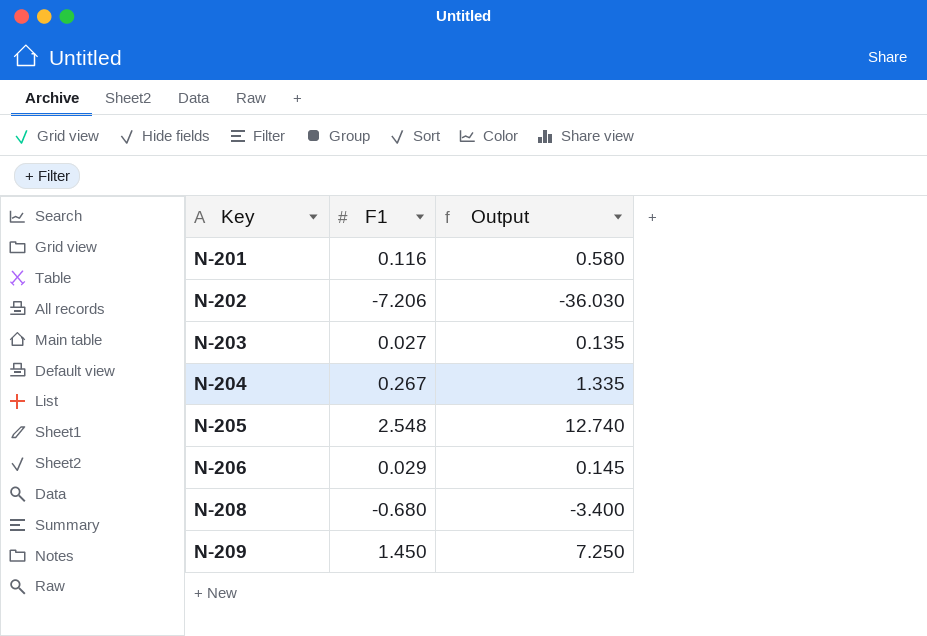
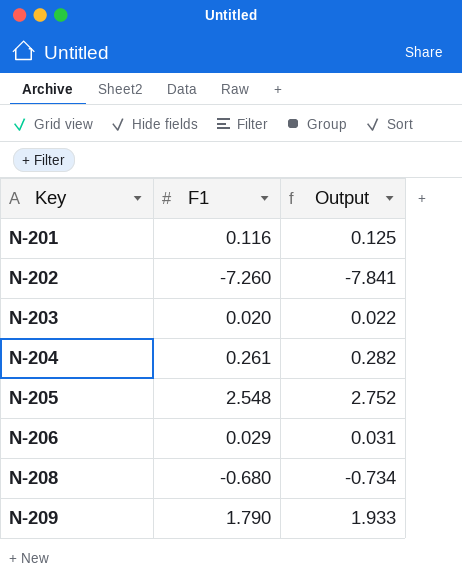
column Output | formula: [F1] * 5 -> [F1] * 1.08
N-202 | F1: -7.206 -> -7.260
N-203 | F1: 0.027 -> 0.020
N-204 | F1: 0.267 -> 0.261
N-209 | F1: 1.450 -> 1.790

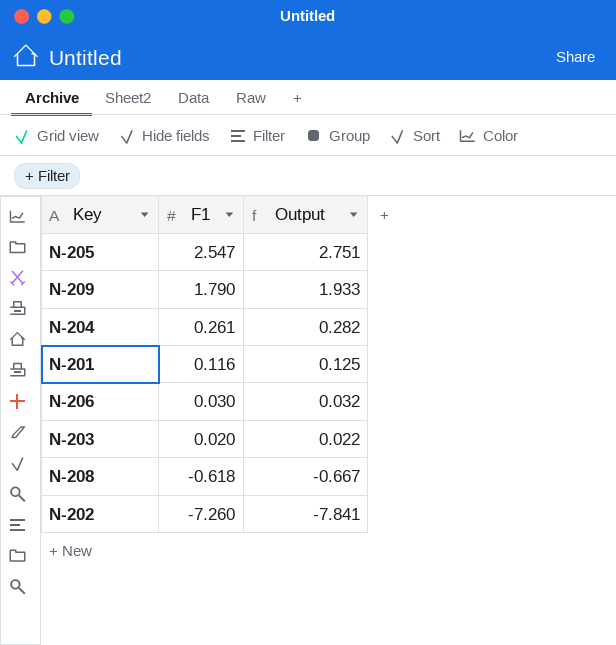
row order: Key ascending -> F1 descending
N-205 | F1: 2.548 -> 2.547
N-205 | Output: 2.752 -> 2.751
N-206 | F1: 0.029 -> 0.030
N-206 | Output: 0.031 -> 0.032
N-208 | F1: -0.680 -> -0.618
N-208 | Output: -0.734 -> -0.667

